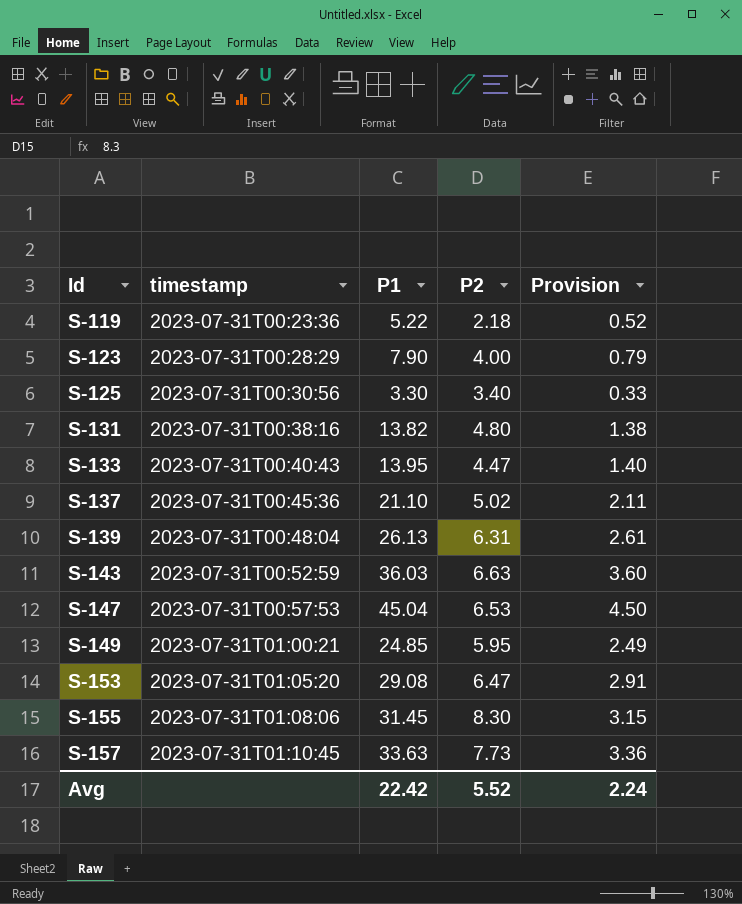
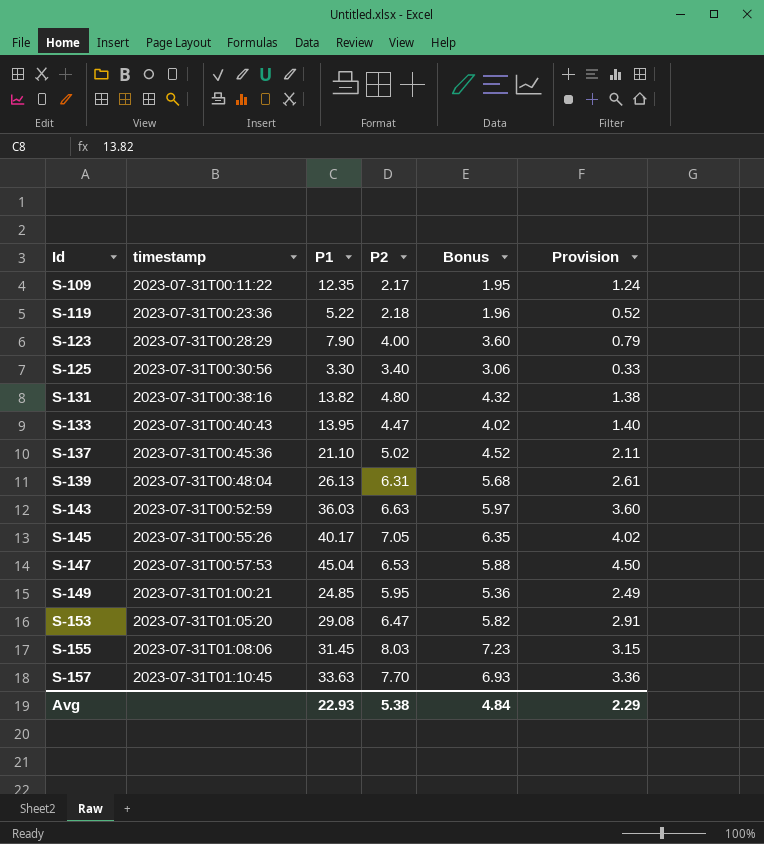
column Bonus | formula: none -> [P2] * 0.9
row S-109: none -> 2023-07-31T00:11:22 | 12.35 | 2.17 | 1.95 | 1.24
row S-145: none -> 2023-07-31T00:55:26 | 40.17 | 7.05 | 6.35 | 4.02
S-155 | P2: 8.30 -> 8.03
S-157 | P2: 7.73 -> 7.70
Avg | P1: 22.42 -> 22.93
Avg | P2: 5.52 -> 5.38
Avg | Provision: 2.24 -> 2.29

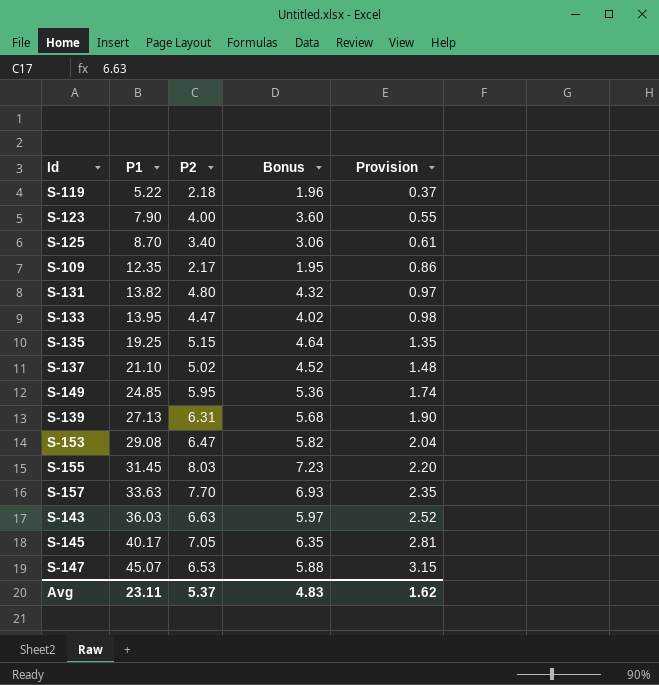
row order: Id ascending -> P1 ascending
column timestamp | position: 2 -> none
column Provision | formula: [P1] * 0.1 -> [P1] * 0.07
S-125 | P1: 3.30 -> 8.70
row S-135: none -> 19.25 | 5.15 | 4.64 | 1.35
S-139 | P1: 26.13 -> 27.13
S-147 | P1: 45.04 -> 45.07
Avg | P1: 22.93 -> 23.11
Avg | P2: 5.38 -> 5.37
Avg | Bonus: 4.84 -> 4.83
Avg | Provision: 2.29 -> 1.62

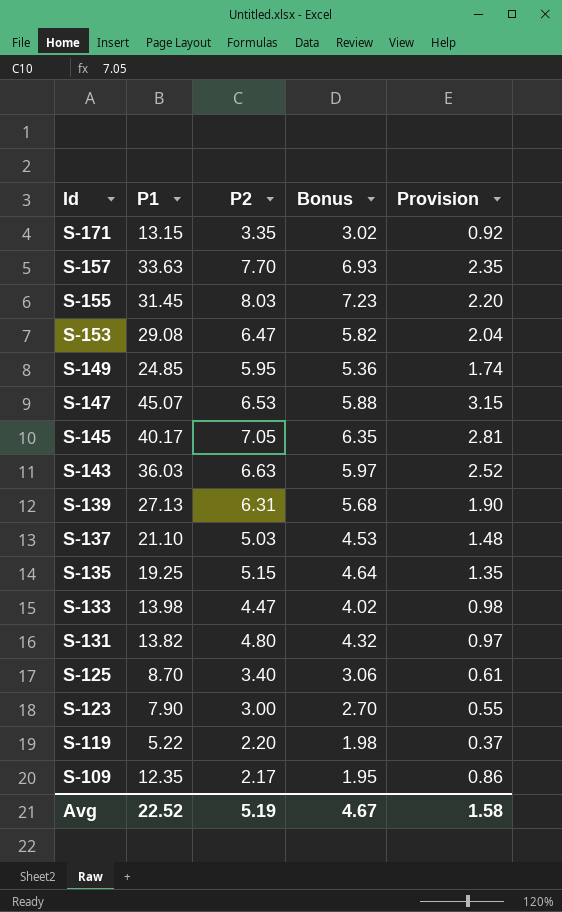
row order: P1 ascending -> Id descending
row S-171: none -> 13.15 | 3.35 | 3.02 | 0.92
S-137 | P2: 5.02 -> 5.03
S-137 | Bonus: 4.52 -> 4.53
S-133 | P1: 13.95 -> 13.98
S-123 | P2: 4.00 -> 3.00
S-123 | Bonus: 3.60 -> 2.70
S-119 | P2: 2.18 -> 2.20
S-119 | Bonus: 1.96 -> 1.98
Avg | P1: 23.11 -> 22.52
Avg | P2: 5.37 -> 5.19
Avg | Bonus: 4.83 -> 4.67
Avg | Provision: 1.62 -> 1.58

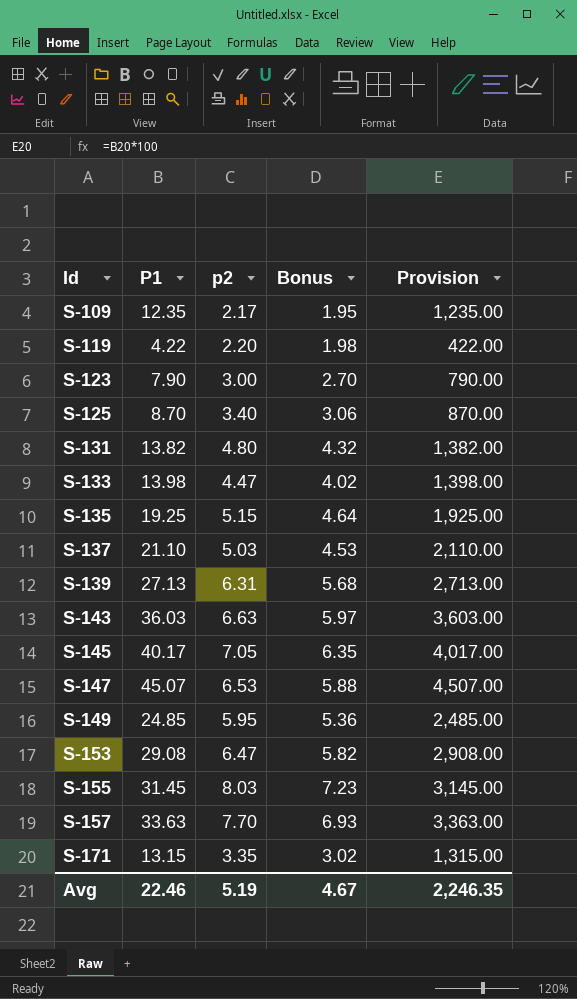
row order: Id descending -> Id ascending
column name: P2 -> p2
column Provision | formula: [P1] * 0.07 -> [P1] * 100
S-119 | P1: 5.22 -> 4.22
Avg | P1: 22.52 -> 22.46
Avg | Provision: 1.58 -> 2,246.35

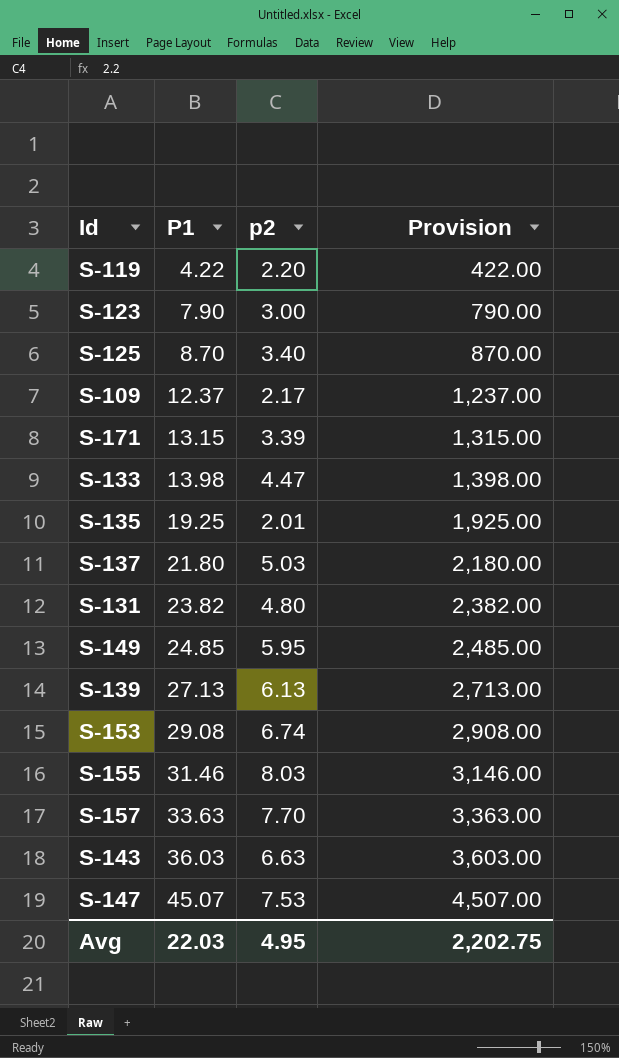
row order: Id ascending -> P1 ascending
column Bonus | formula: [p2] * 0.9 -> none
row S-145: 40.17 | 7.05 | 6.35 | 4,017.00 -> none
S-109 | P1: 12.35 -> 12.37
S-109 | Provision: 1,235.00 -> 1,237.00
S-171 | p2: 3.35 -> 3.39
S-135 | p2: 5.15 -> 2.01
S-137 | P1: 21.10 -> 21.80
S-137 | Provision: 2,110.00 -> 2,180.00
S-131 | P1: 13.82 -> 23.82
S-131 | Provision: 1,382.00 -> 2,382.00
S-139 | p2: 6.31 -> 6.13
S-153 | p2: 6.47 -> 6.74
S-155 | P1: 31.45 -> 31.46
S-155 | Provision: 3,145.00 -> 3,146.00
S-147 | p2: 6.53 -> 7.53
Avg | P1: 22.46 -> 22.03
Avg | p2: 5.19 -> 4.95
Avg | Provision: 2,246.35 -> 2,202.75

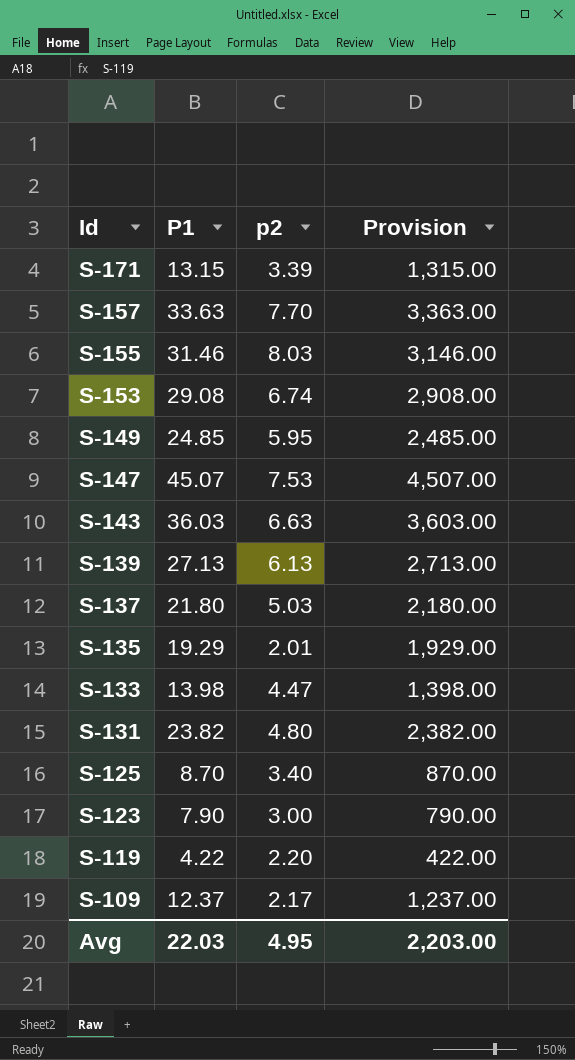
row order: P1 ascending -> Id descending
S-135 | P1: 19.25 -> 19.29
S-135 | Provision: 1,925.00 -> 1,929.00
Avg | Provision: 2,202.75 -> 2,203.00

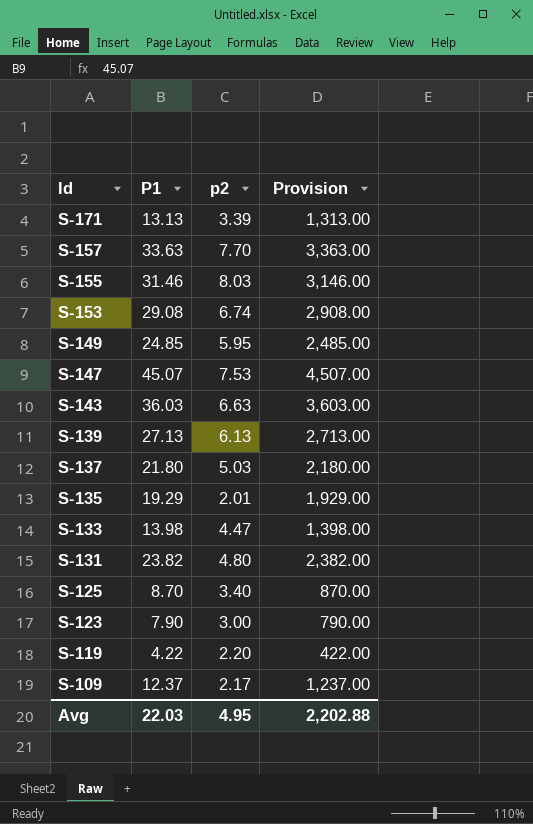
S-171 | P1: 13.15 -> 13.13
S-171 | Provision: 1,315.00 -> 1,313.00
Avg | Provision: 2,203.00 -> 2,202.88

